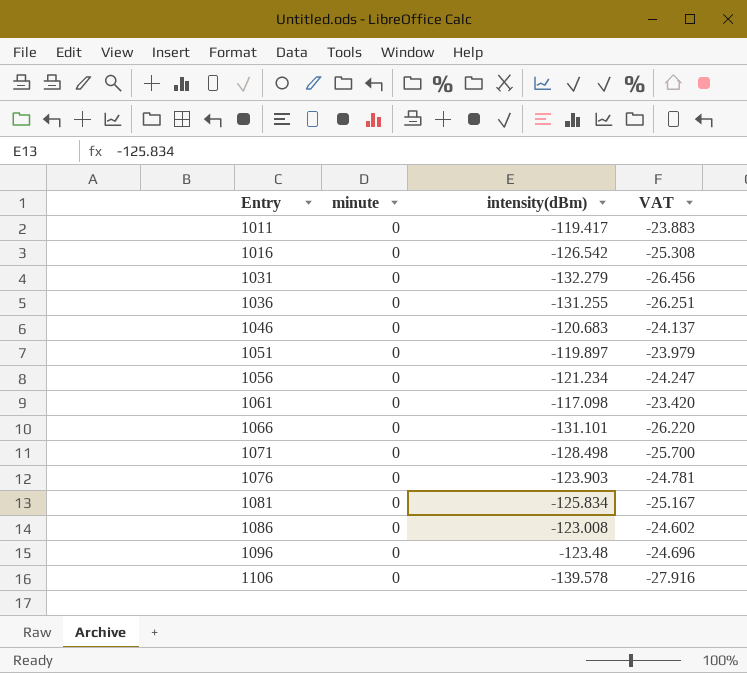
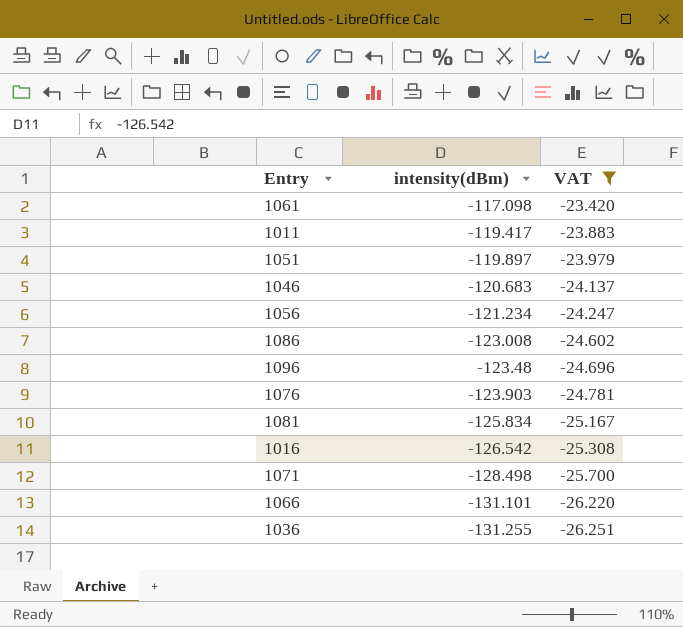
filter: none -> VAT >= -26.251
row order: Entry ascending -> intensity(dBm) descending
column minute | position: 2 -> none

